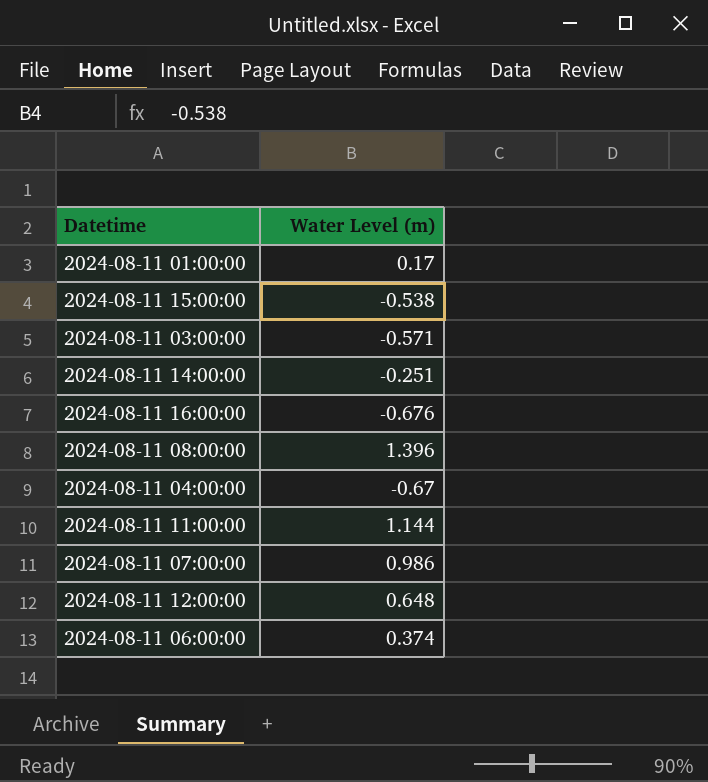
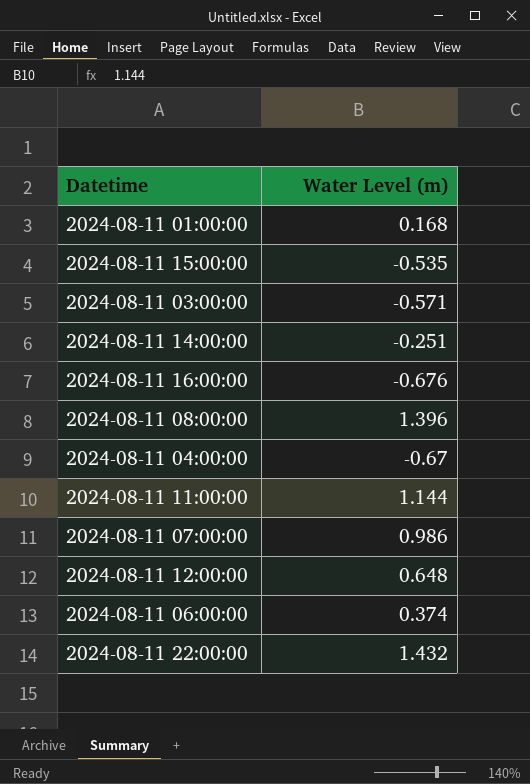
2024-08-11 01:00:00 | Water Level (m): 0.17 -> 0.168
2024-08-11 15:00:00 | Water Level (m): -0.538 -> -0.535
row 2024-08-11 22:00:00: none -> 1.432

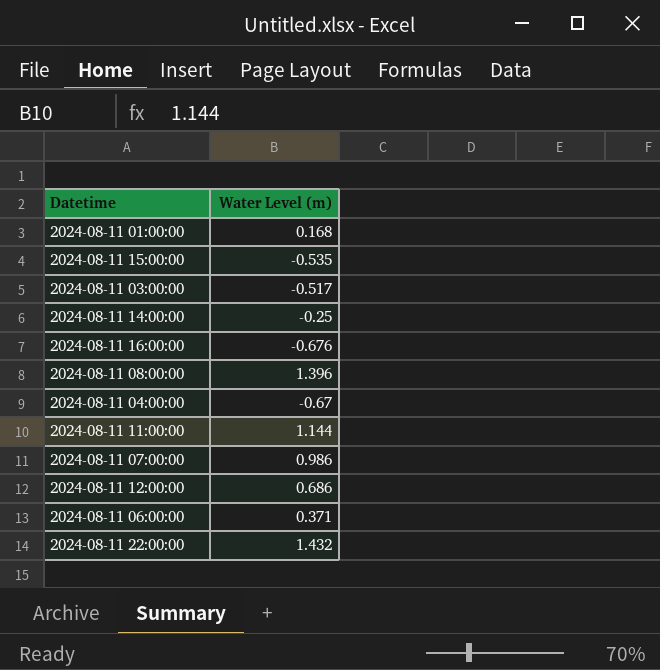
2024-08-11 03:00:00 | Water Level (m): -0.571 -> -0.517
2024-08-11 14:00:00 | Water Level (m): -0.251 -> -0.25
2024-08-11 12:00:00 | Water Level (m): 0.648 -> 0.686
2024-08-11 06:00:00 | Water Level (m): 0.374 -> 0.371

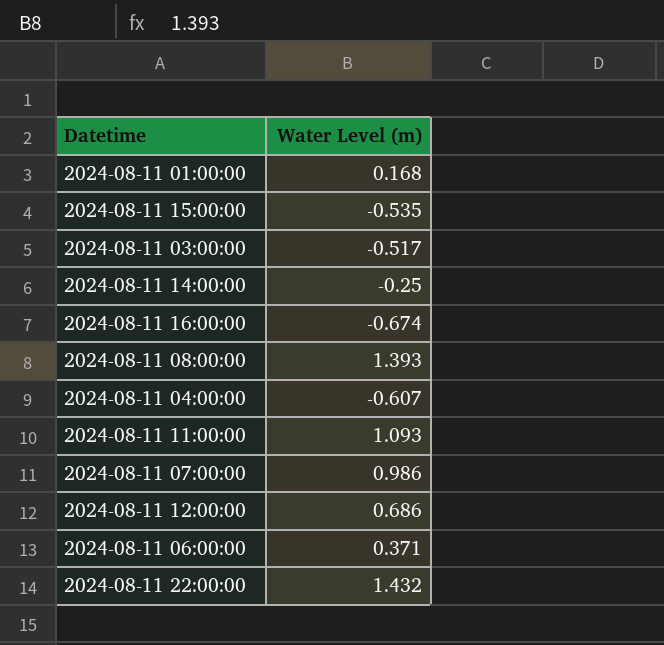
2024-08-11 16:00:00 | Water Level (m): -0.676 -> -0.674
2024-08-11 08:00:00 | Water Level (m): 1.396 -> 1.393
2024-08-11 04:00:00 | Water Level (m): -0.67 -> -0.607
2024-08-11 11:00:00 | Water Level (m): 1.144 -> 1.093

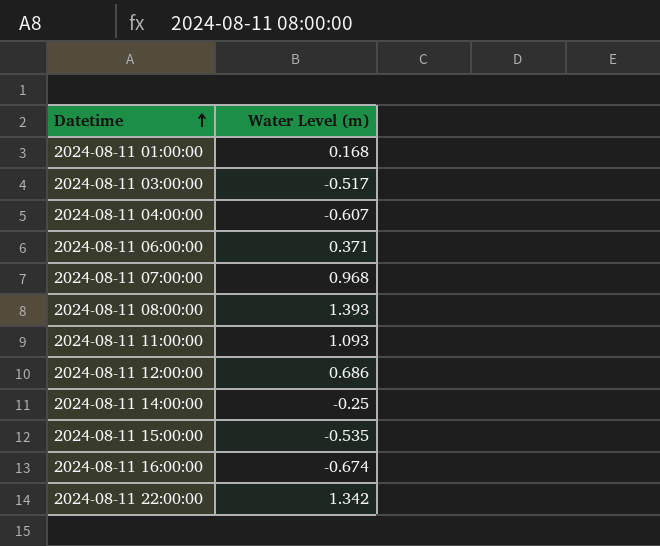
row order: none -> Datetime ascending
2024-08-11 07:00:00 | Water Level (m): 0.986 -> 0.968
2024-08-11 22:00:00 | Water Level (m): 1.432 -> 1.342

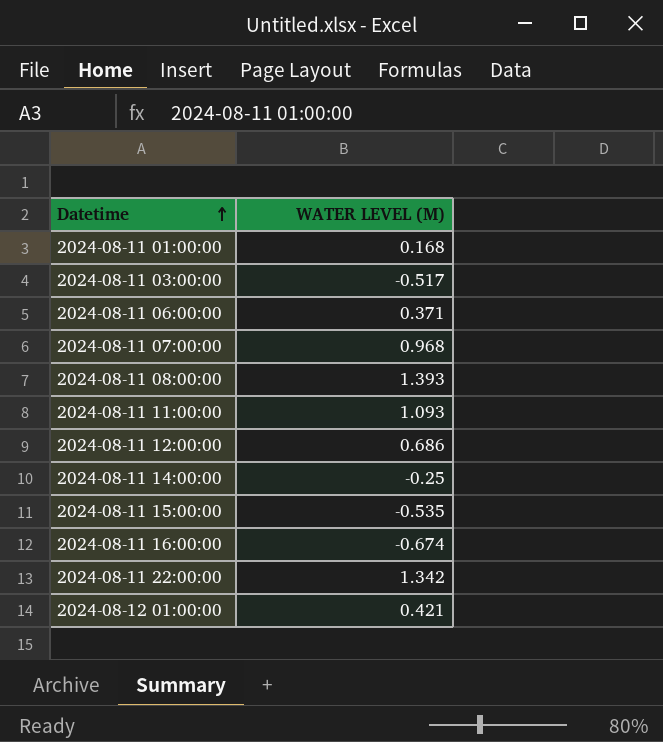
column name: Water Level (m) -> WATER LEVEL (M)
row 2024-08-11 04:00:00: -0.607 -> none
row 2024-08-12 01:00:00: none -> 0.421

